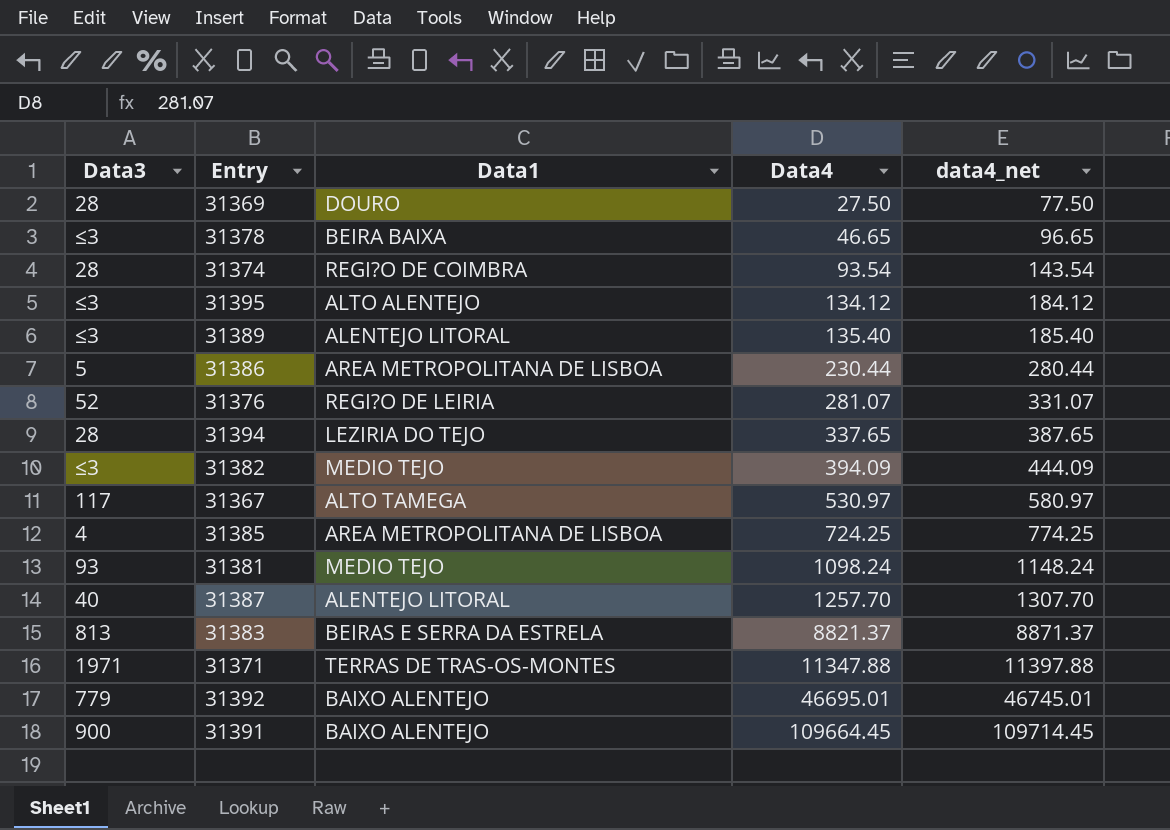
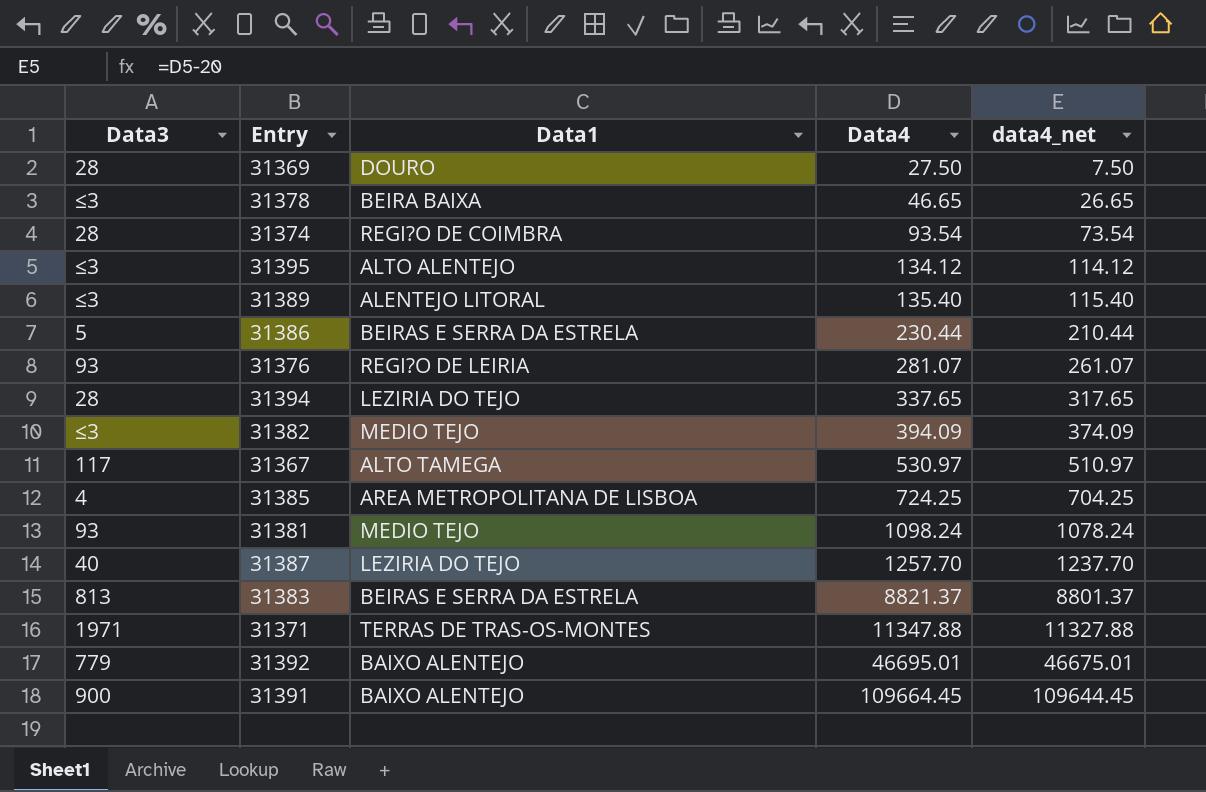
column data4_net | formula: [Data4] + 50 -> [Data4] - 20
31386 | Data1: AREA METROPOLITANA DE LISBOA -> BEIRAS E SERRA DA ESTRELA
31376 | Data3: 52 -> 93
31387 | Data1: ALENTEJO LITORAL -> LEZIRIA DO TEJO

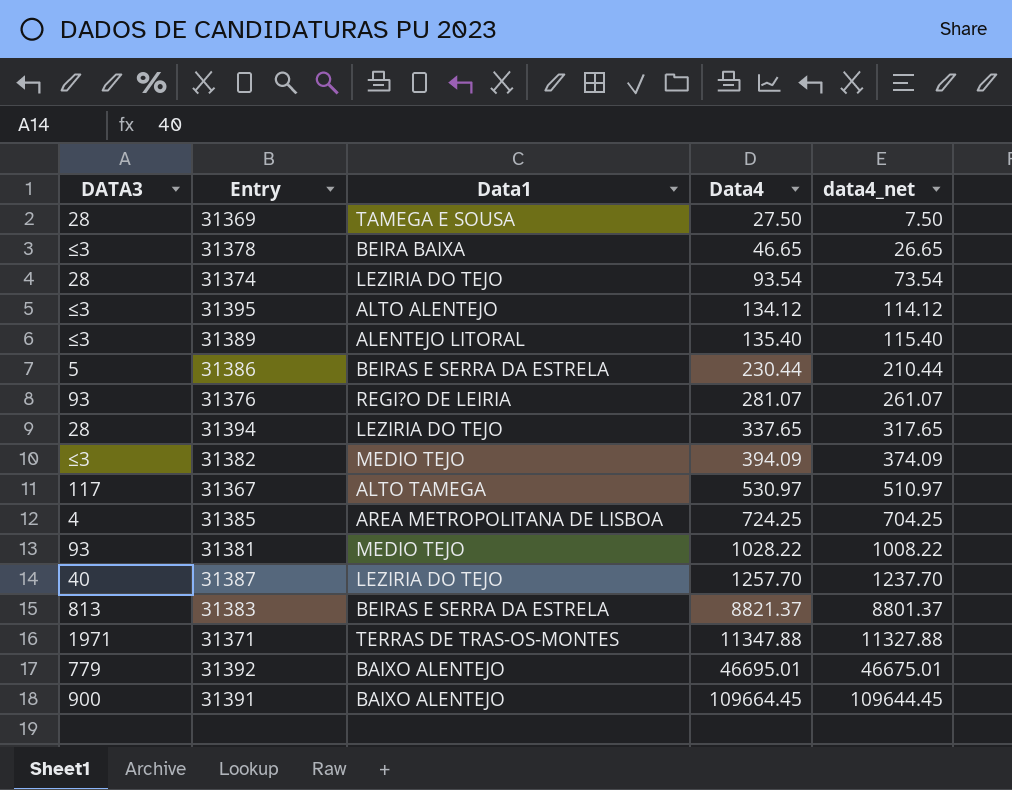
column name: Data3 -> DATA3
31369 | Data1: DOURO -> TAMEGA E SOUSA
31374 | Data1: REGI?O DE COIMBRA -> LEZIRIA DO TEJO
31381 | Data4: 1098.24 -> 1028.22
31381 | data4_net: 1078.24 -> 1008.22

